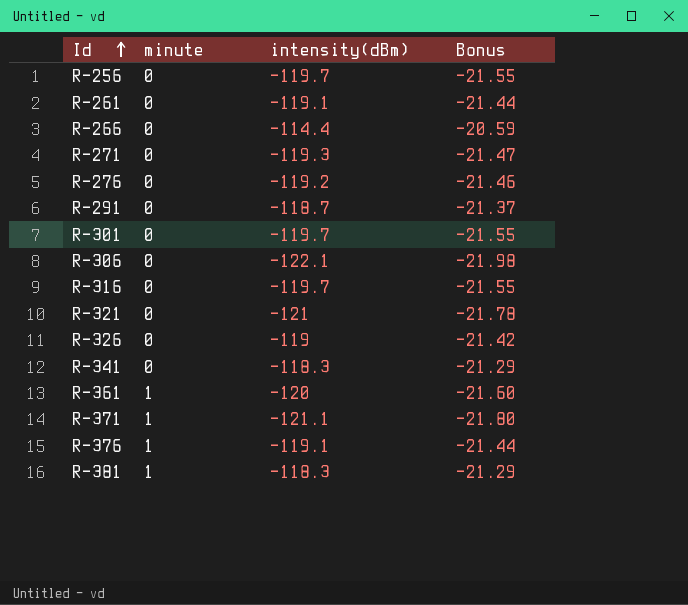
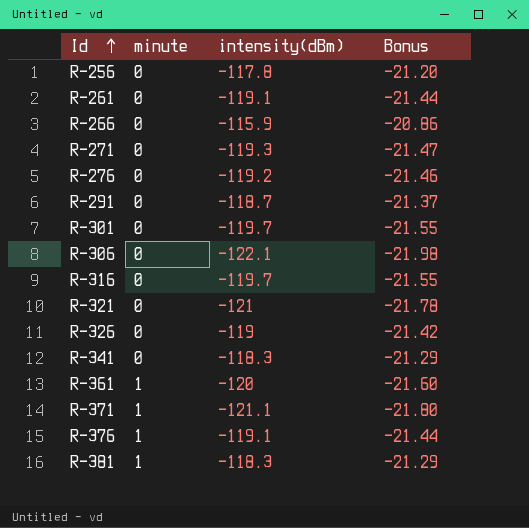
R-256 | intensity(dBm): -119.7 -> -117.8
R-256 | Bonus: -21.55 -> -21.20
R-266 | intensity(dBm): -114.4 -> -115.9
R-266 | Bonus: -20.59 -> -20.86

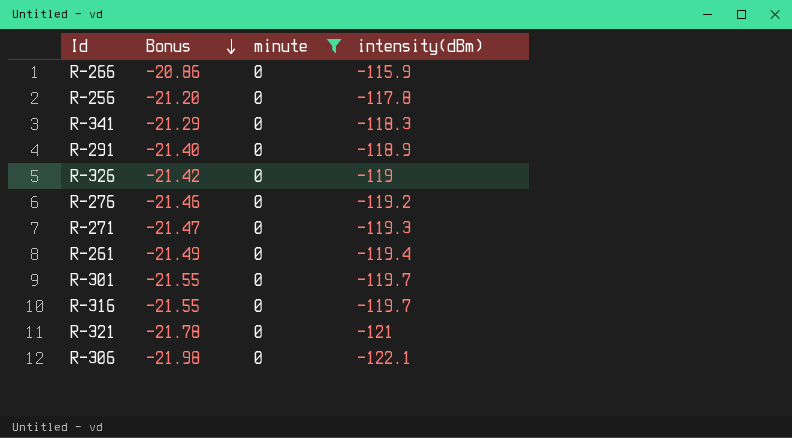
filter: none -> minute = 0
row order: Id ascending -> Bonus descending
column Bonus | position: 4 -> 2
R-291 | Bonus: -21.37 -> -21.40
R-291 | intensity(dBm): -118.7 -> -118.9
R-261 | Bonus: -21.44 -> -21.49
R-261 | intensity(dBm): -119.1 -> -119.4

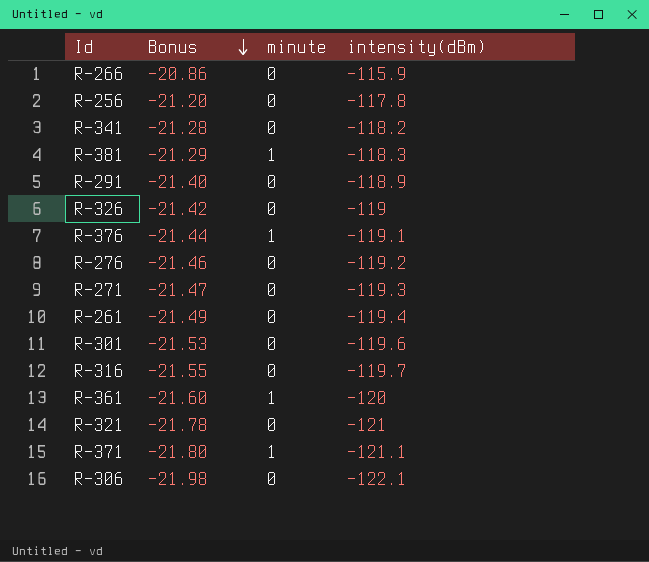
filter: minute = 0 -> none
R-341 | Bonus: -21.29 -> -21.28
R-341 | intensity(dBm): -118.3 -> -118.2
R-301 | Bonus: -21.55 -> -21.53
R-301 | intensity(dBm): -119.7 -> -119.6

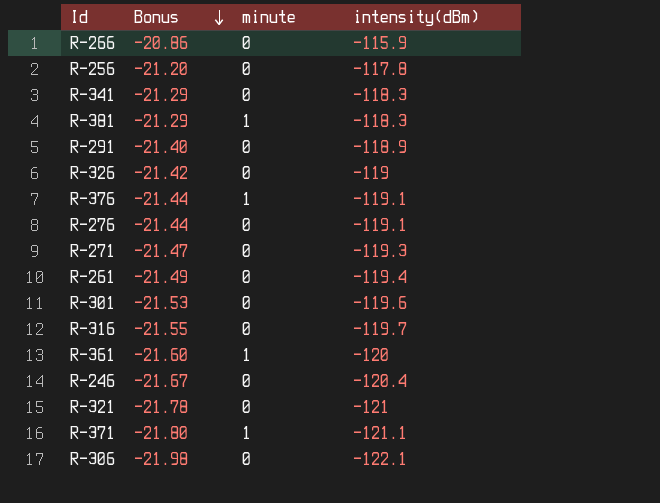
R-341 | Bonus: -21.28 -> -21.29
R-341 | intensity(dBm): -118.2 -> -118.3
R-276 | Bonus: -21.46 -> -21.44
R-276 | intensity(dBm): -119.2 -> -119.1
row R-246: none -> -21.67 | 0 | -120.4

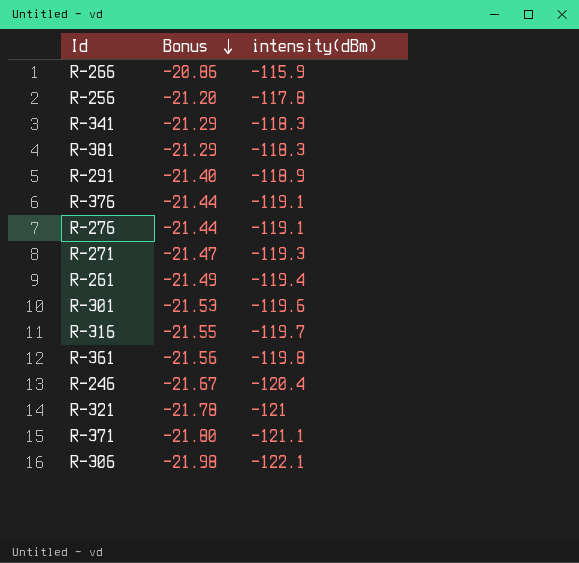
column minute | position: 3 -> none
row R-326: -21.42 | 0 | -119 -> none
R-361 | Bonus: -21.60 -> -21.56
R-361 | intensity(dBm): -120 -> -119.8

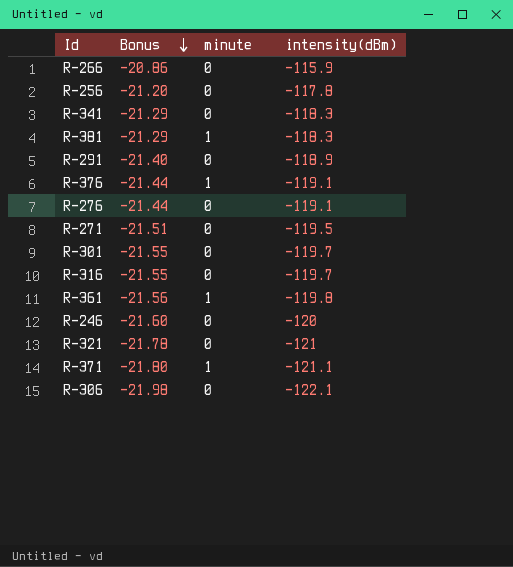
column minute | position: none -> 3
row R-261: -21.49 | -119.4 -> none
R-271 | Bonus: -21.47 -> -21.51
R-271 | intensity(dBm): -119.3 -> -119.5
R-301 | Bonus: -21.53 -> -21.55
R-301 | intensity(dBm): -119.6 -> -119.7
R-246 | Bonus: -21.67 -> -21.60
R-246 | intensity(dBm): -120.4 -> -120

